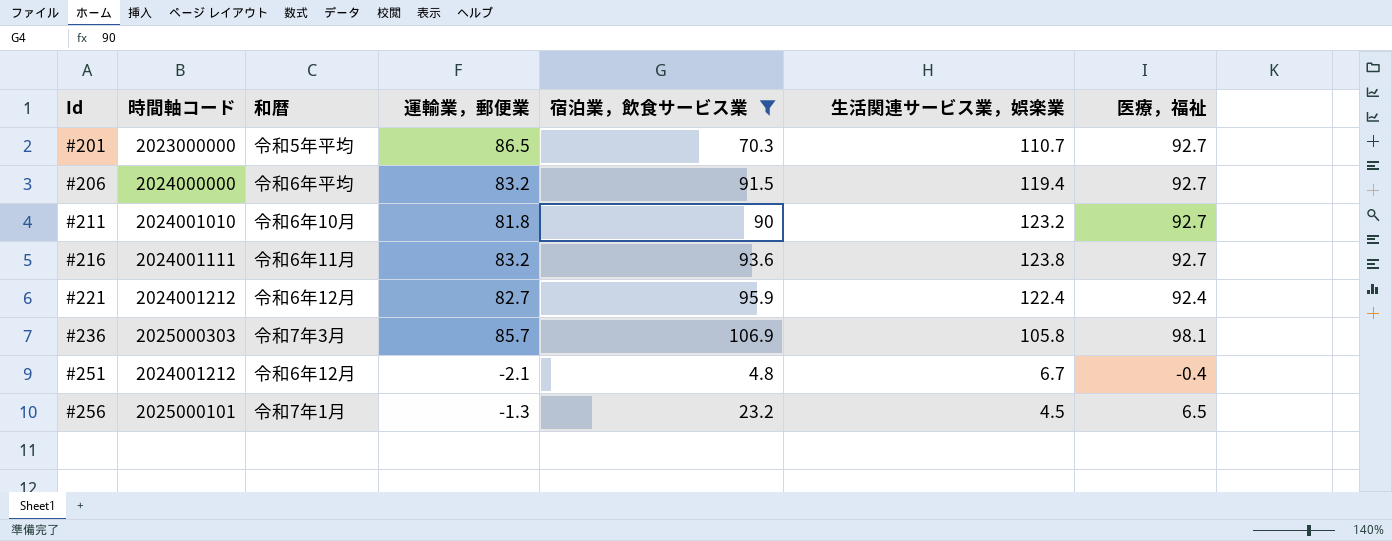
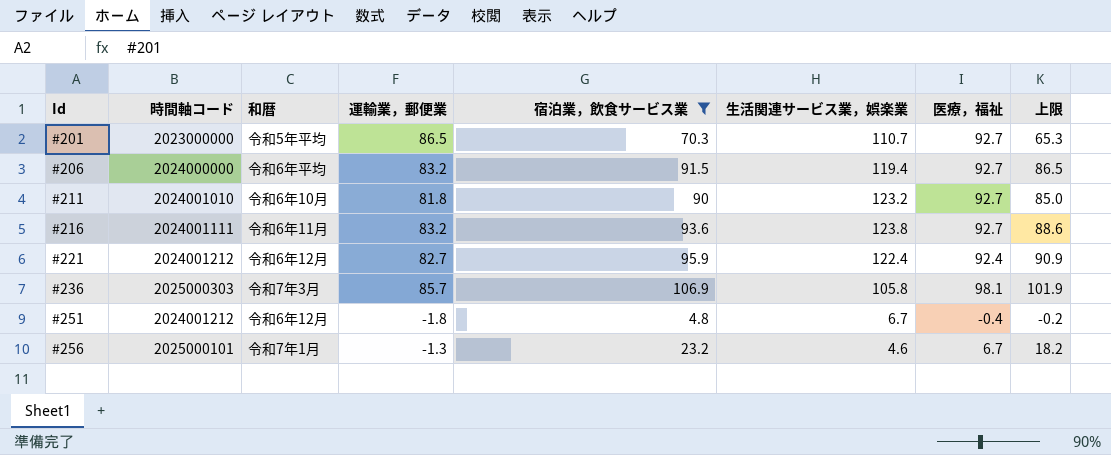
column 上限 | formula: none -> [宿泊業，飲食サービス業] - 5
#251 | 運輸業，郵便業: -2.1 -> -1.8
#256 | 生活関連サービス業，娯楽業: 4.5 -> 4.6
#256 | 医療，福祉: 6.5 -> 6.7

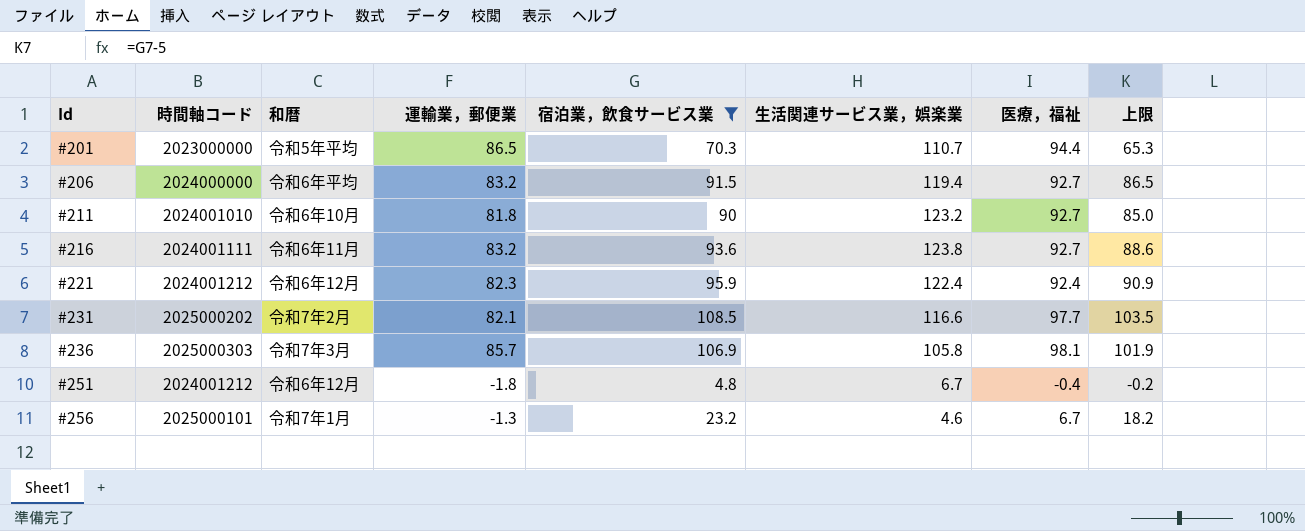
#201 | 医療，福祉: 92.7 -> 94.4
#221 | 運輸業，郵便業: 82.7 -> 82.3
row #231: none -> 2025000202 | 令和7年2月 | 82.1 | 108.5 | 116.6 | 97.7 | 103.5

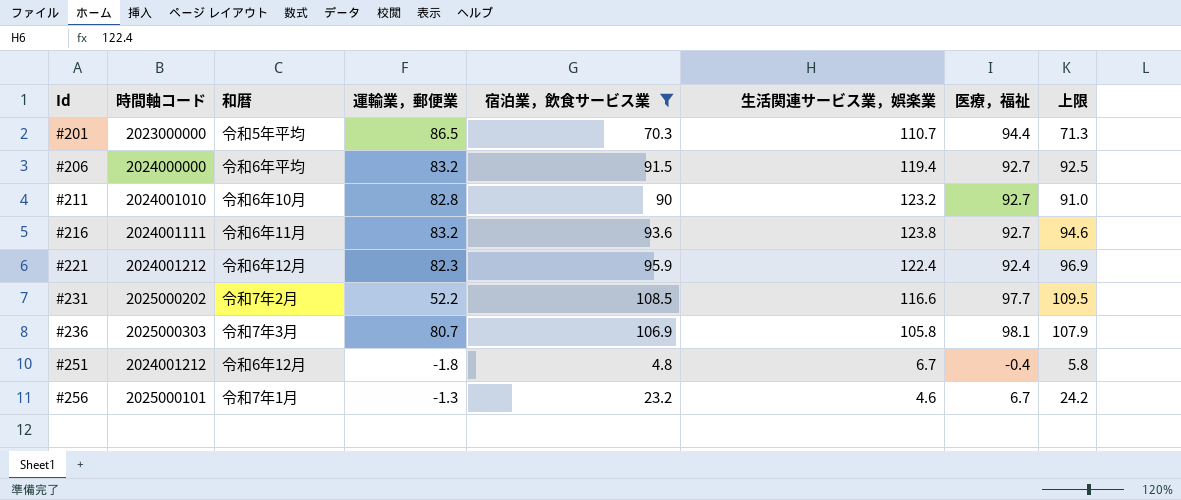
column 上限 | formula: [宿泊業，飲食サービス業] - 5 -> [宿泊業，飲食サービス業] + 1
#211 | 運輸業，郵便業: 81.8 -> 82.8
#231 | 運輸業，郵便業: 82.1 -> 52.2
#236 | 運輸業，郵便業: 85.7 -> 80.7

